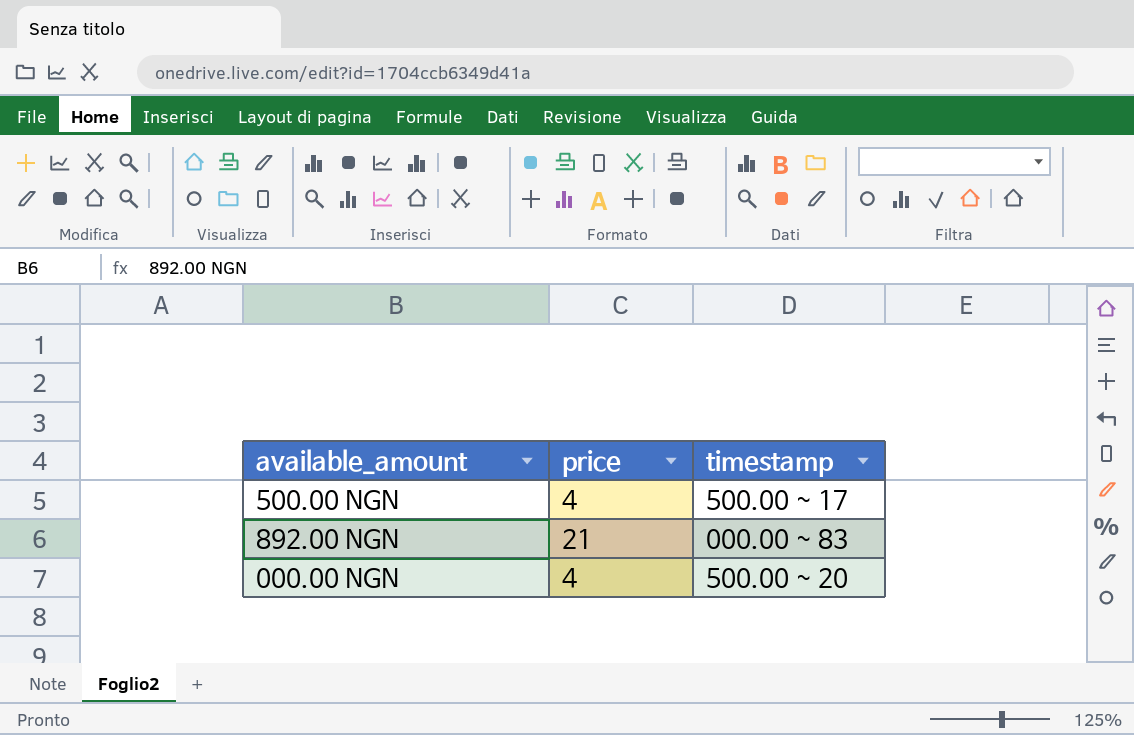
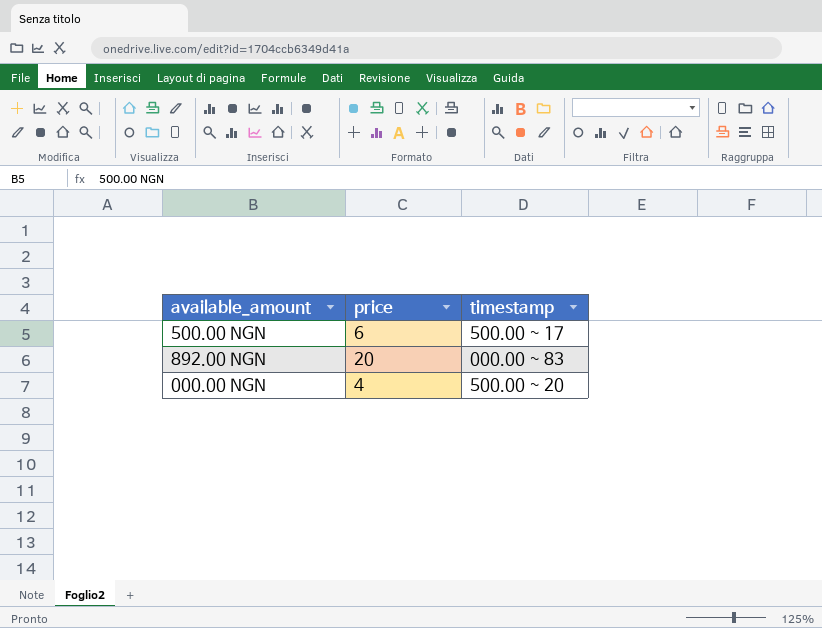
500.00 NGN | price: 4 -> 6
892.00 NGN | price: 21 -> 20

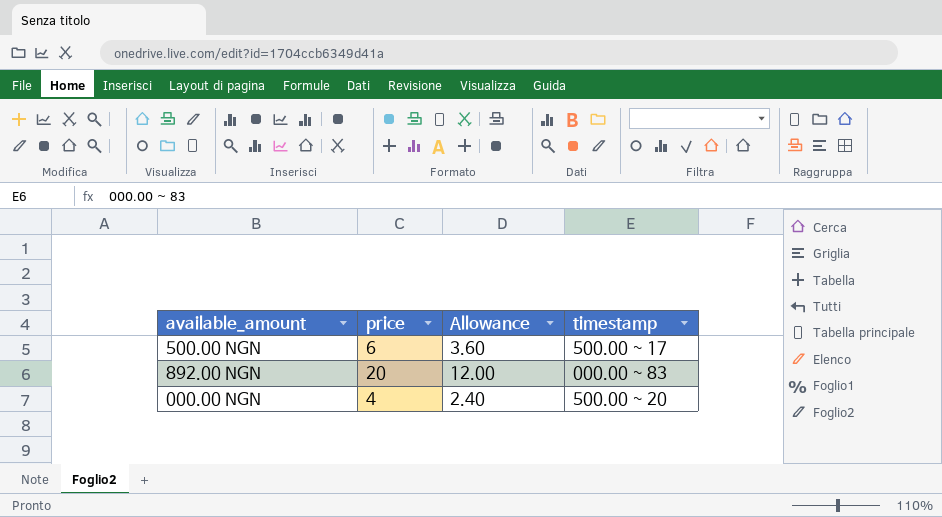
column Allowance | formula: none -> [price] * 0.6

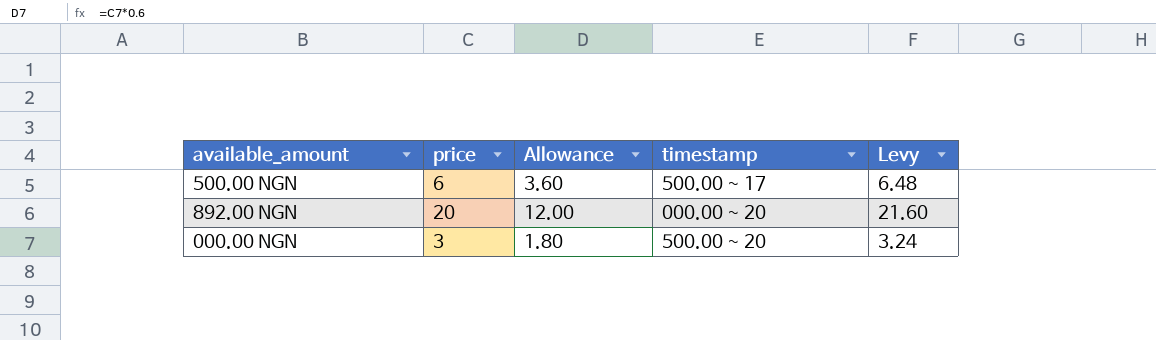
column Levy | formula: none -> [price] * 1.08
892.00 NGN | timestamp: 000.00 ~ 83 -> 000.00 ~ 20
000.00 NGN | price: 4 -> 3
000.00 NGN | Allowance: 2.40 -> 1.80

